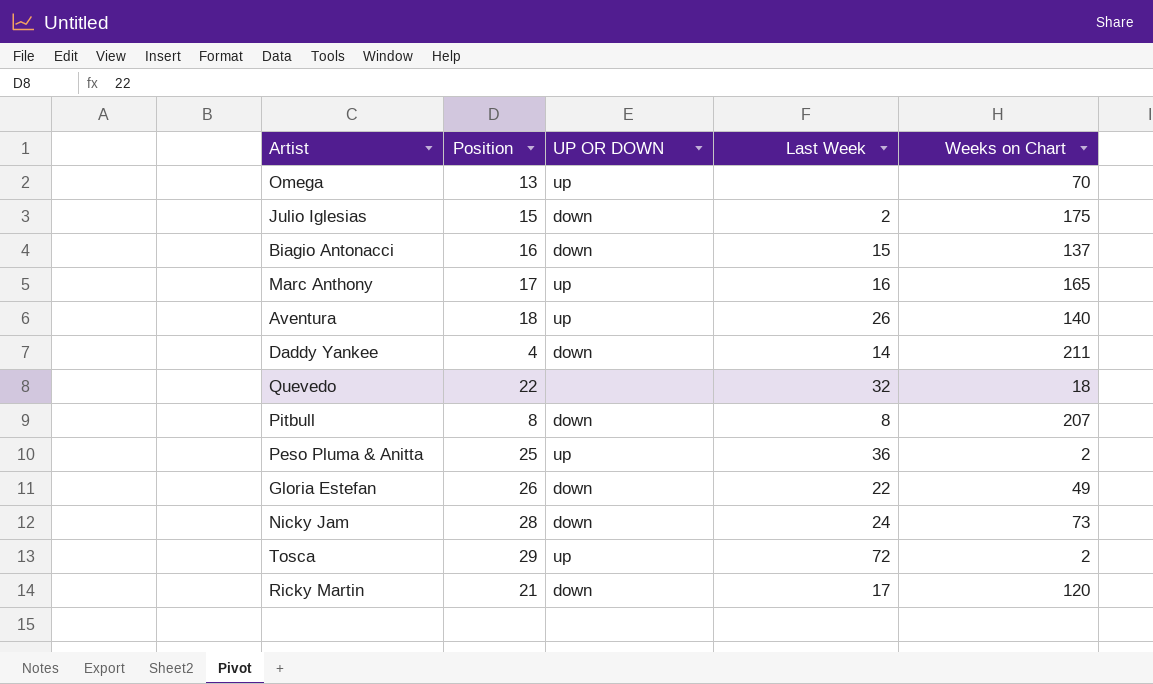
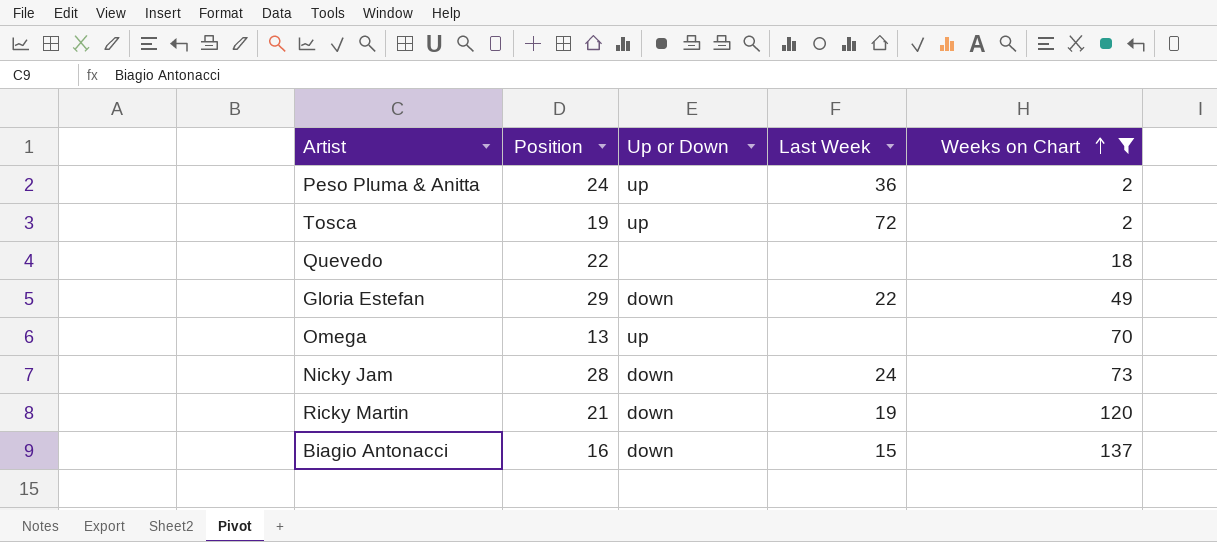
filter: none -> Weeks on Chart <= 137
row order: none -> Weeks on Chart ascending
column name: UP OR DOWN -> Up or Down
Peso Pluma & Anitta | Position: 25 -> 24
Tosca | Position: 29 -> 19
Quevedo | Last Week: 32 -> none
Gloria Estefan | Position: 26 -> 29
Ricky Martin | Last Week: 17 -> 19

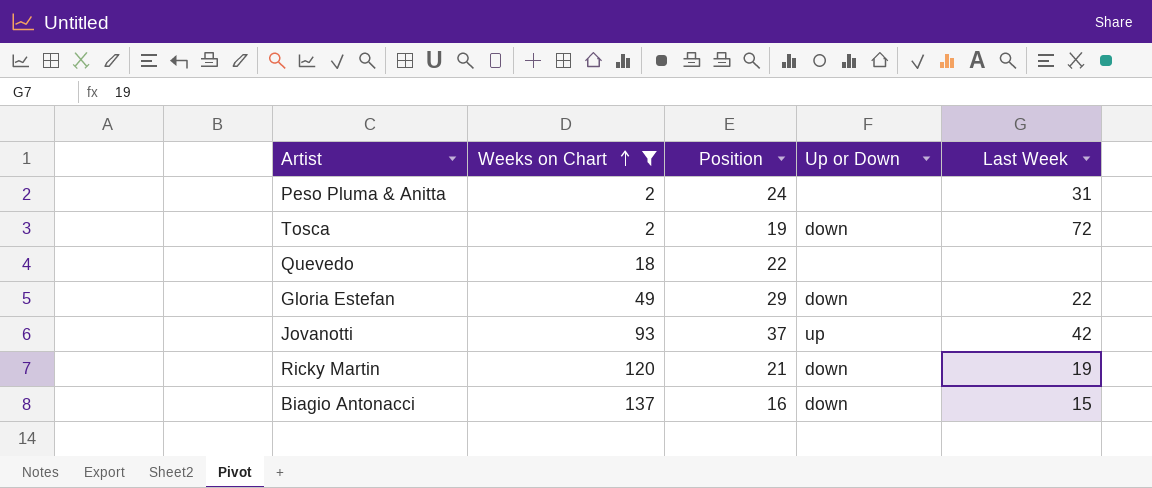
column Weeks on Chart | position: 5 -> 2
row Omega: 13 | up | none | 70 -> none
row Nicky Jam: 28 | down | 24 | 73 -> none
Peso Pluma & Anitta | Up or Down: up -> none
Peso Pluma & Anitta | Last Week: 36 -> 31
Tosca | Up or Down: up -> down
row Jovanotti: none -> 93 | 37 | up | 42

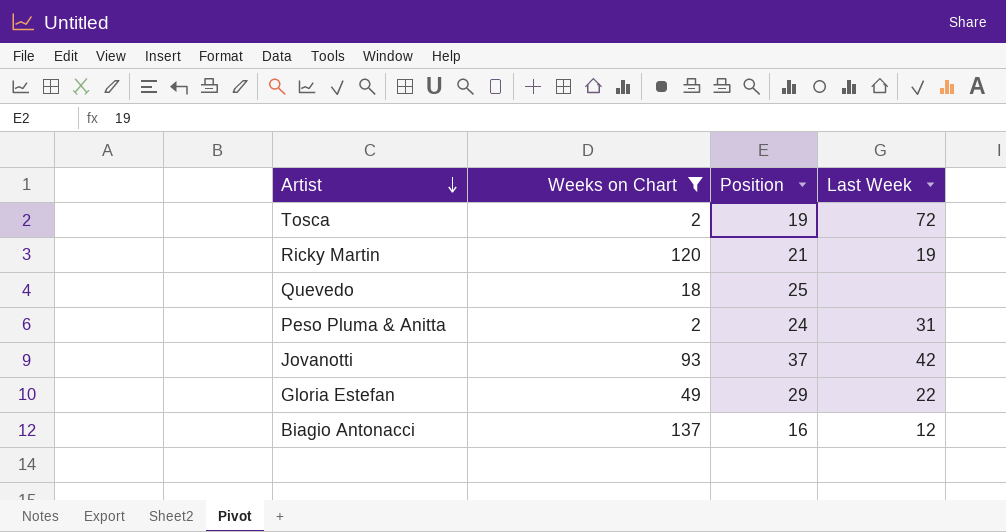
row order: Weeks on Chart ascending -> Artist descending
column Up or Down | position: 4 -> none
Quevedo | Position: 22 -> 25
Biagio Antonacci | Last Week: 15 -> 12

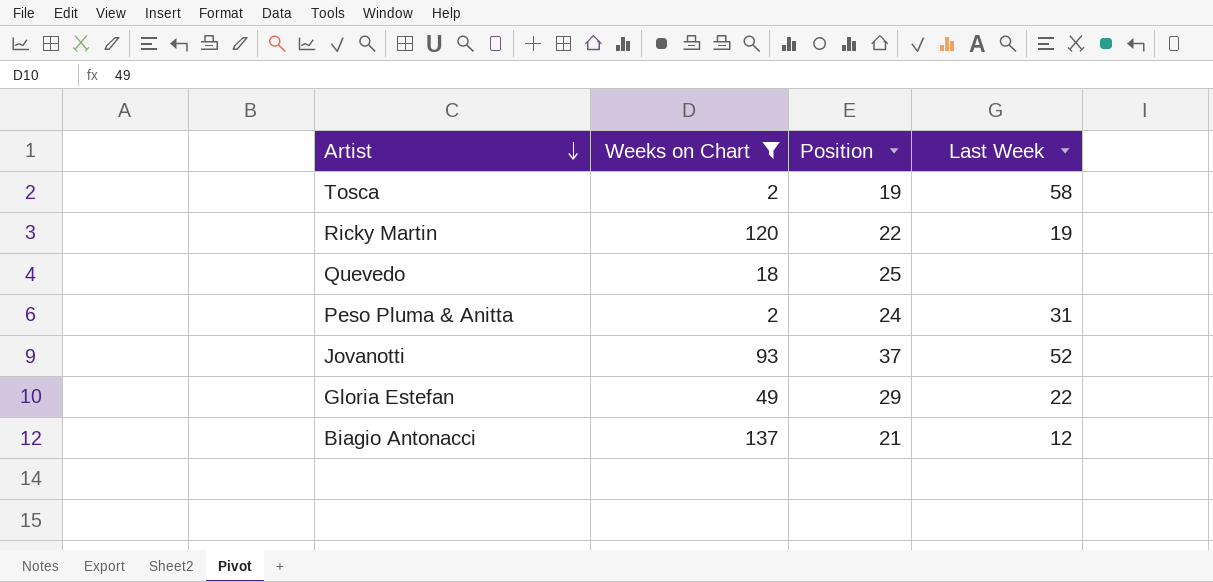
Tosca | Last Week: 72 -> 58
Ricky Martin | Position: 21 -> 22
Jovanotti | Last Week: 42 -> 52
Biagio Antonacci | Position: 16 -> 21

